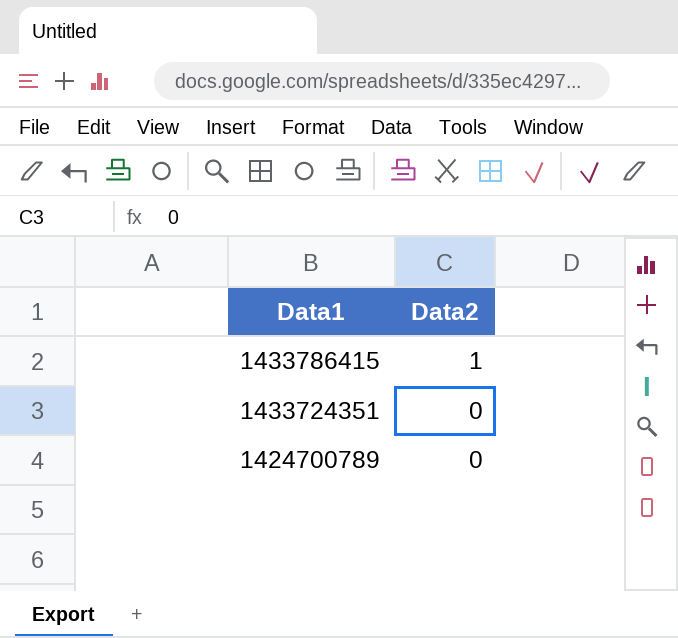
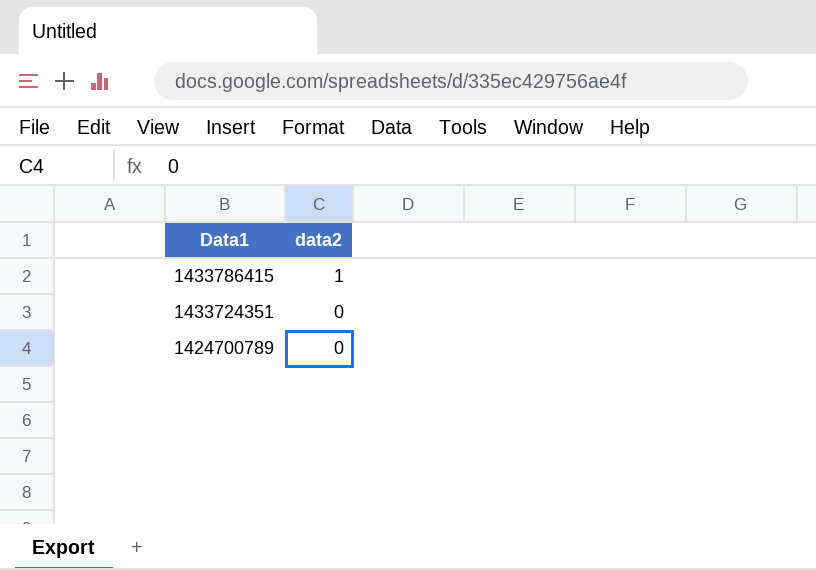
column name: Data2 -> data2

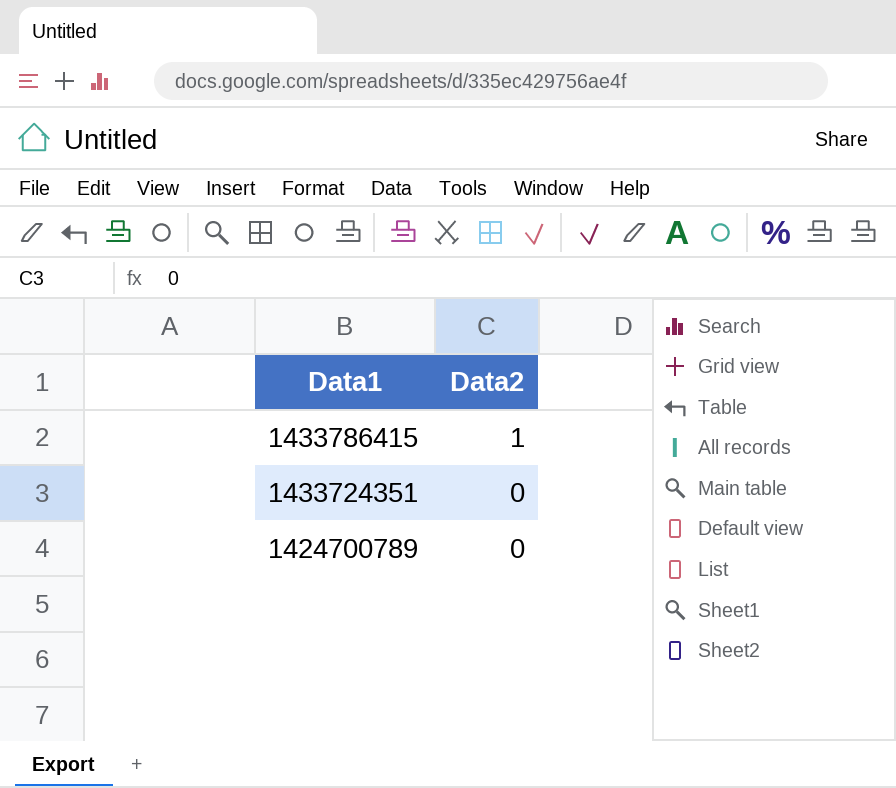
column name: data2 -> Data2

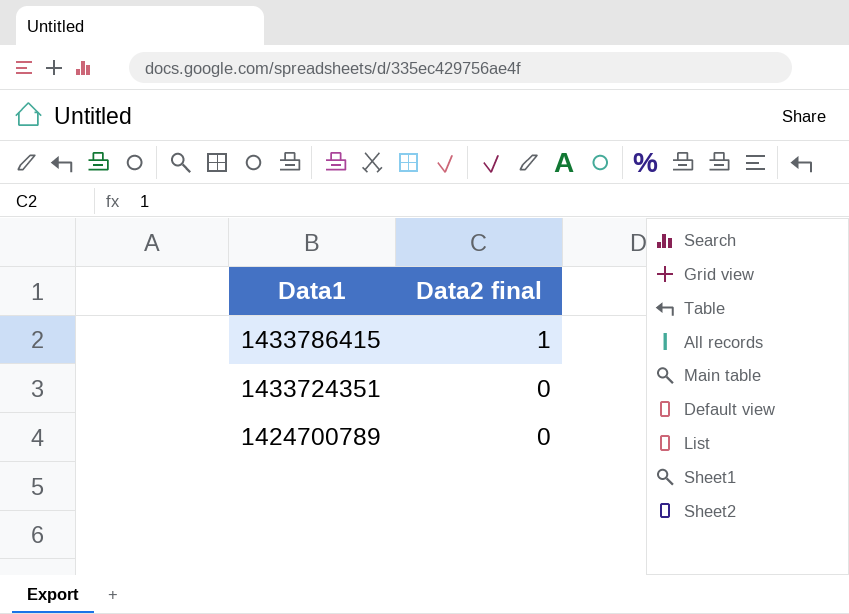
column name: Data2 -> Data2 final

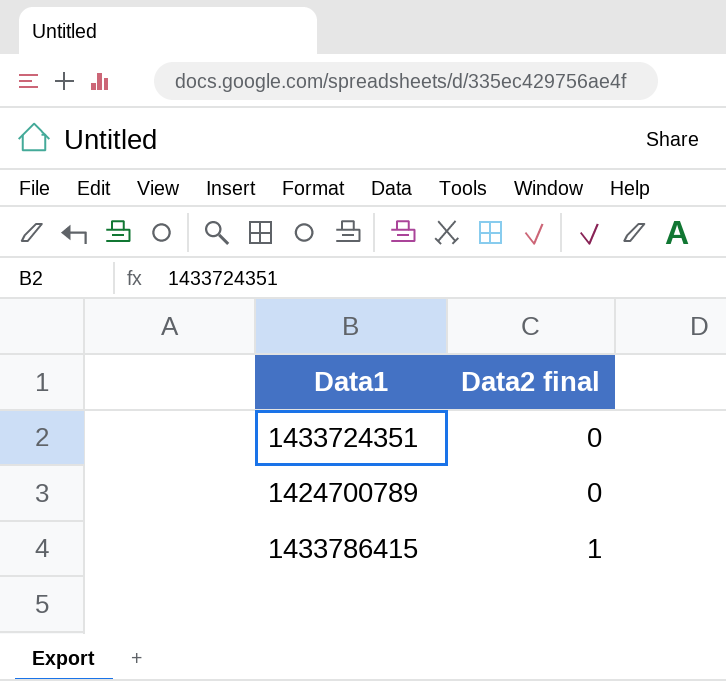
row order: Data1 descending -> Data2 final ascending

